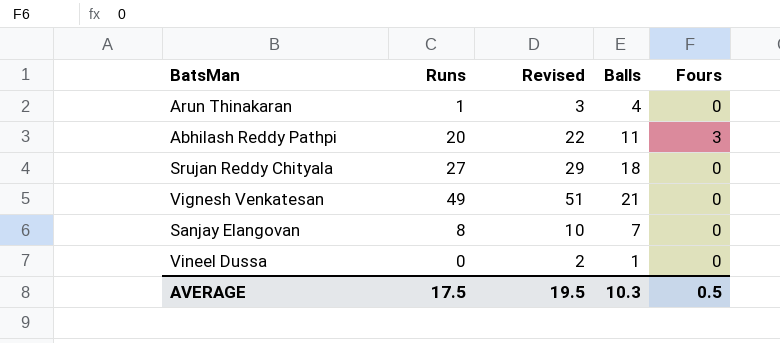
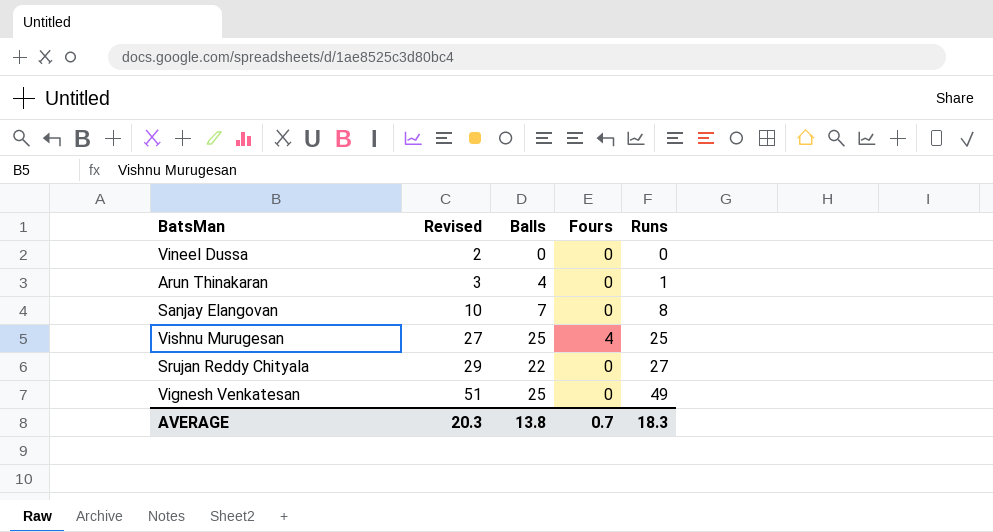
row order: none -> Revised ascending
column Runs | position: 2 -> 5
row Abhilash Reddy Pathpi: 20 | 22 | 11 | 3 -> none
Vineel Dussa | Balls: 1 -> 0
row Vishnu Murugesan: none -> 27 | 25 | 4 | 25
Srujan Reddy Chityala | Balls: 18 -> 22
Vignesh Venkatesan | Balls: 21 -> 25
AVERAGE | Revised: 19.5 -> 20.3
AVERAGE | Balls: 10.3 -> 13.8
AVERAGE | Fours: 0.5 -> 0.7
AVERAGE | Runs: 17.5 -> 18.3

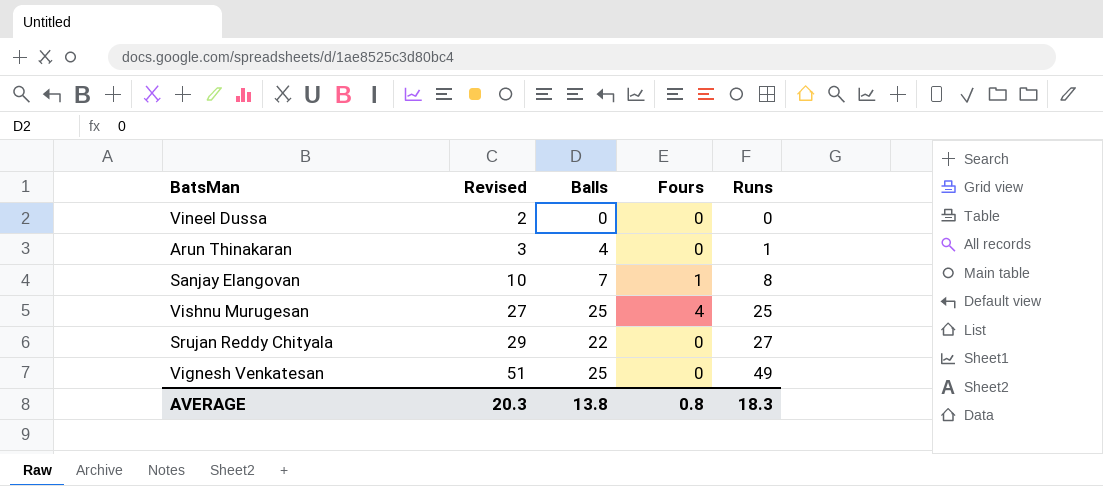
Sanjay Elangovan | Fours: 0 -> 1
AVERAGE | Fours: 0.7 -> 0.8

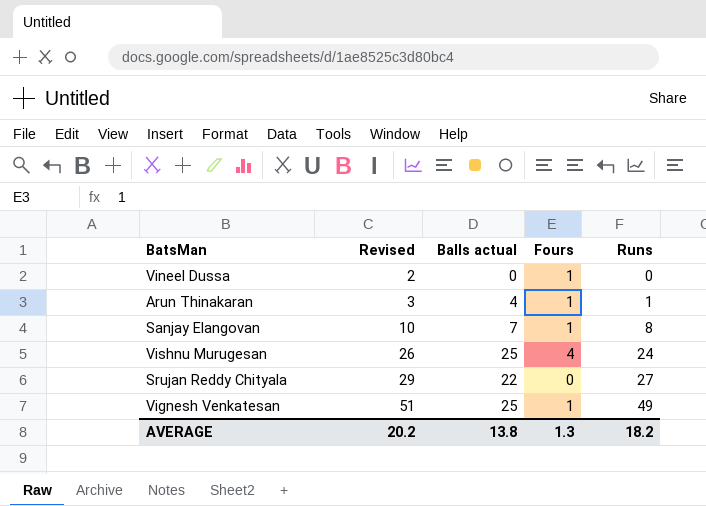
column name: Balls -> Balls actual
Vineel Dussa | Fours: 0 -> 1
Arun Thinakaran | Fours: 0 -> 1
Vishnu Murugesan | Revised: 27 -> 26
Vishnu Murugesan | Runs: 25 -> 24
Vignesh Venkatesan | Fours: 0 -> 1
AVERAGE | Revised: 20.3 -> 20.2
AVERAGE | Fours: 0.8 -> 1.3
AVERAGE | Runs: 18.3 -> 18.2

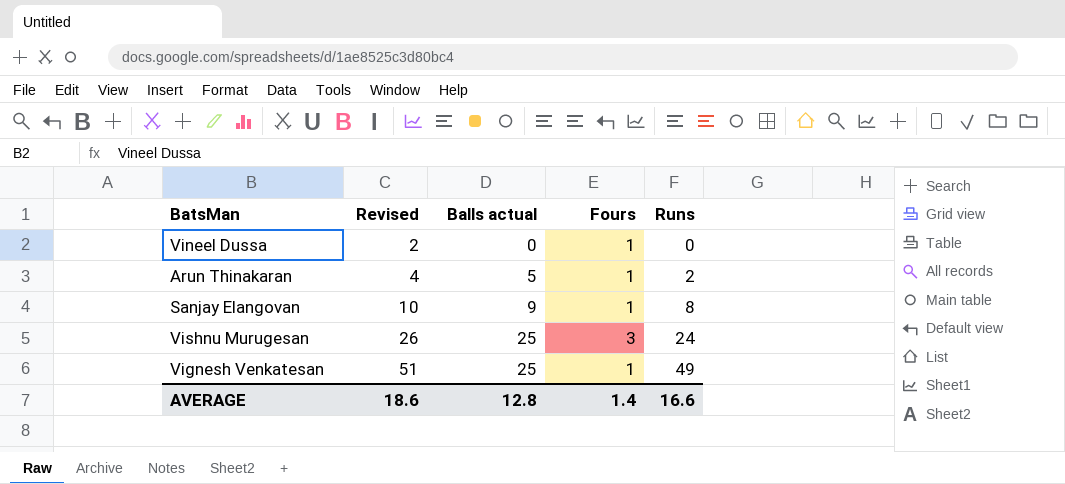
row Srujan Reddy Chityala: 29 | 22 | 0 | 27 -> none
Arun Thinakaran | Revised: 3 -> 4
Arun Thinakaran | Balls actual: 4 -> 5
Arun Thinakaran | Runs: 1 -> 2
Sanjay Elangovan | Balls actual: 7 -> 9
Vishnu Murugesan | Fours: 4 -> 3
AVERAGE | Revised: 20.2 -> 18.6
AVERAGE | Balls actual: 13.8 -> 12.8
AVERAGE | Fours: 1.3 -> 1.4
AVERAGE | Runs: 18.2 -> 16.6

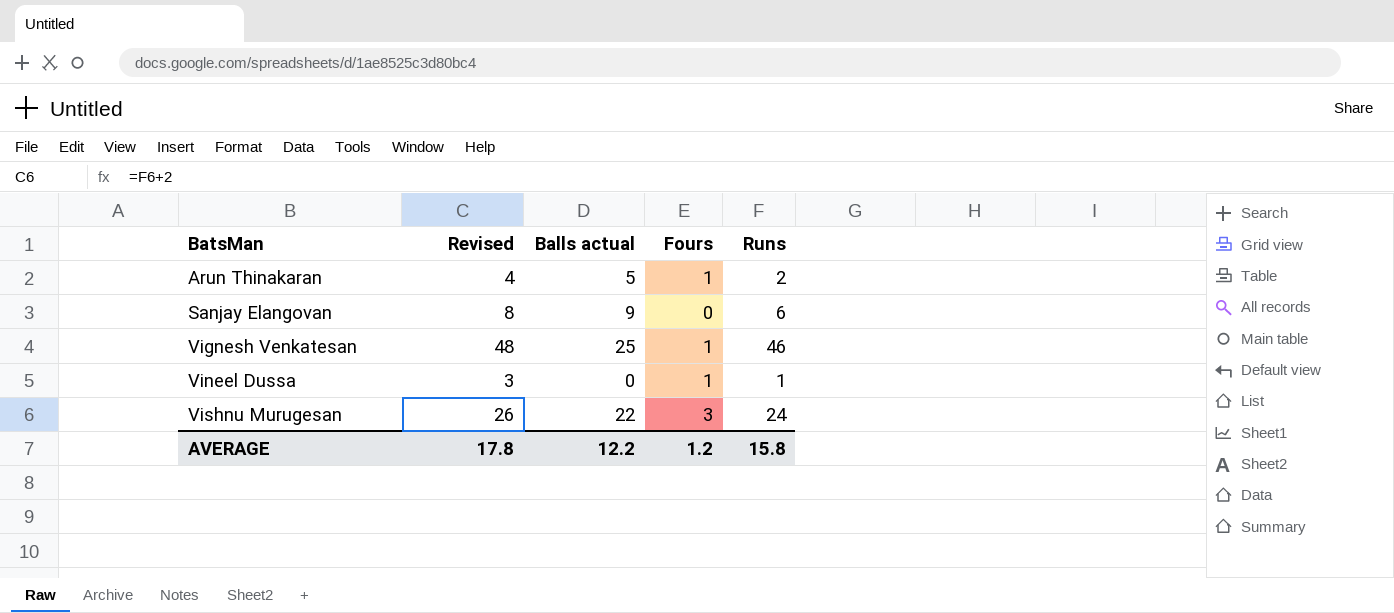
row order: Revised ascending -> BatsMan ascending
Sanjay Elangovan | Revised: 10 -> 8
Sanjay Elangovan | Fours: 1 -> 0
Sanjay Elangovan | Runs: 8 -> 6
Vignesh Venkatesan | Revised: 51 -> 48
Vignesh Venkatesan | Runs: 49 -> 46
Vineel Dussa | Revised: 2 -> 3
Vineel Dussa | Runs: 0 -> 1
Vishnu Murugesan | Balls actual: 25 -> 22
AVERAGE | Revised: 18.6 -> 17.8
AVERAGE | Balls actual: 12.8 -> 12.2
AVERAGE | Fours: 1.4 -> 1.2
AVERAGE | Runs: 16.6 -> 15.8

